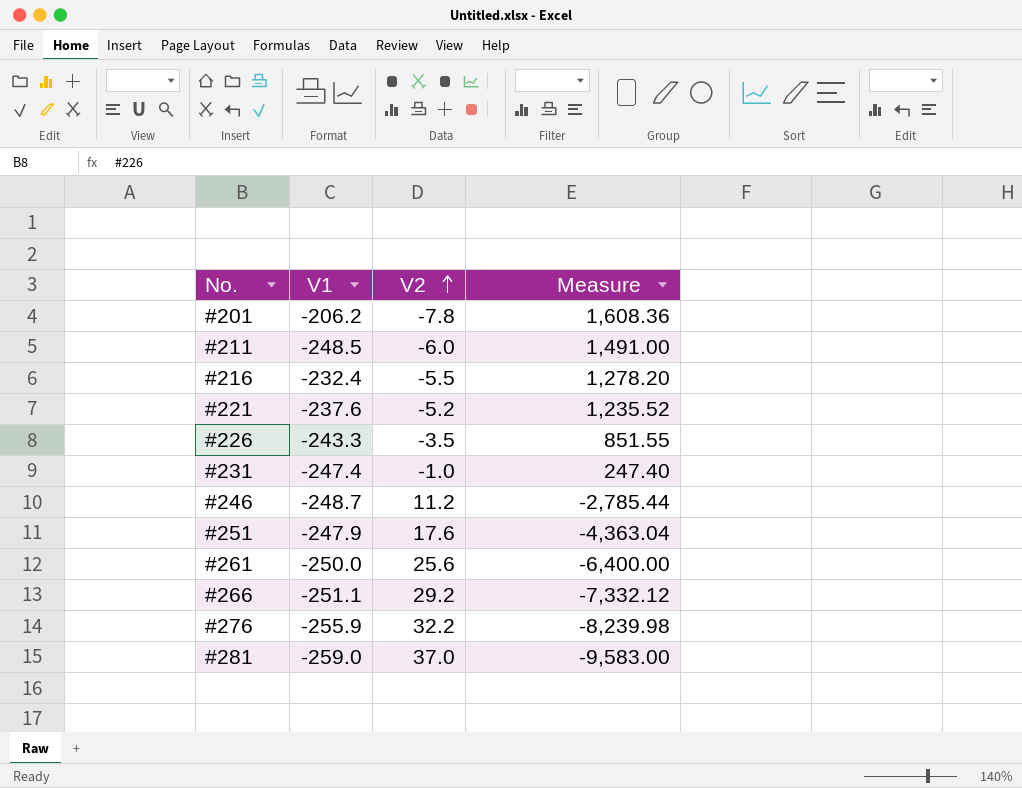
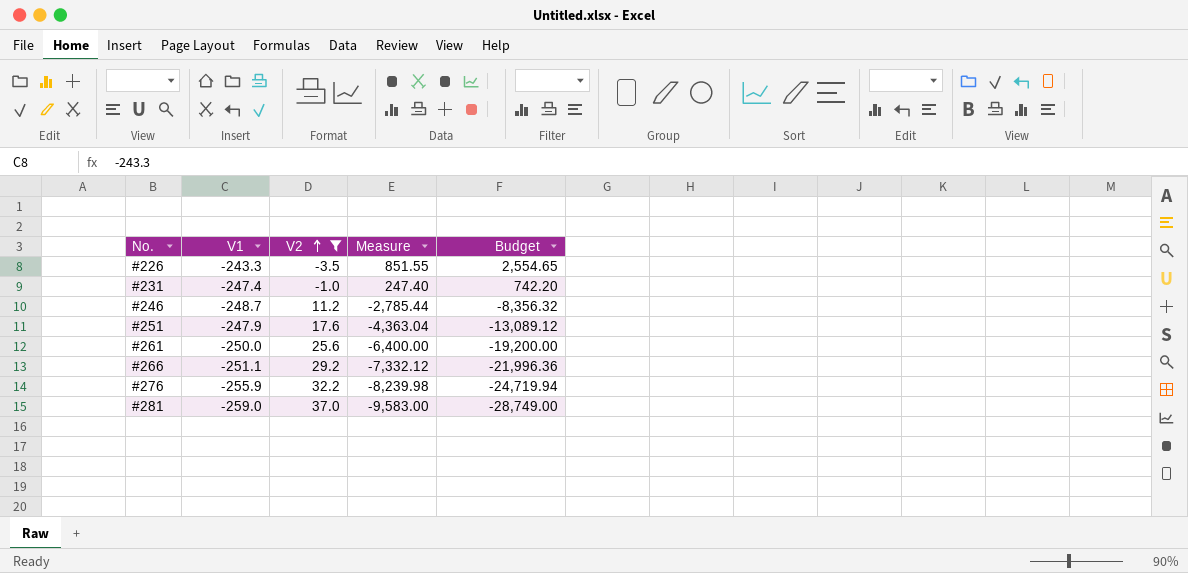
filter: none -> V2 >= -3.5
column Budget | formula: none -> [Measure] * 3

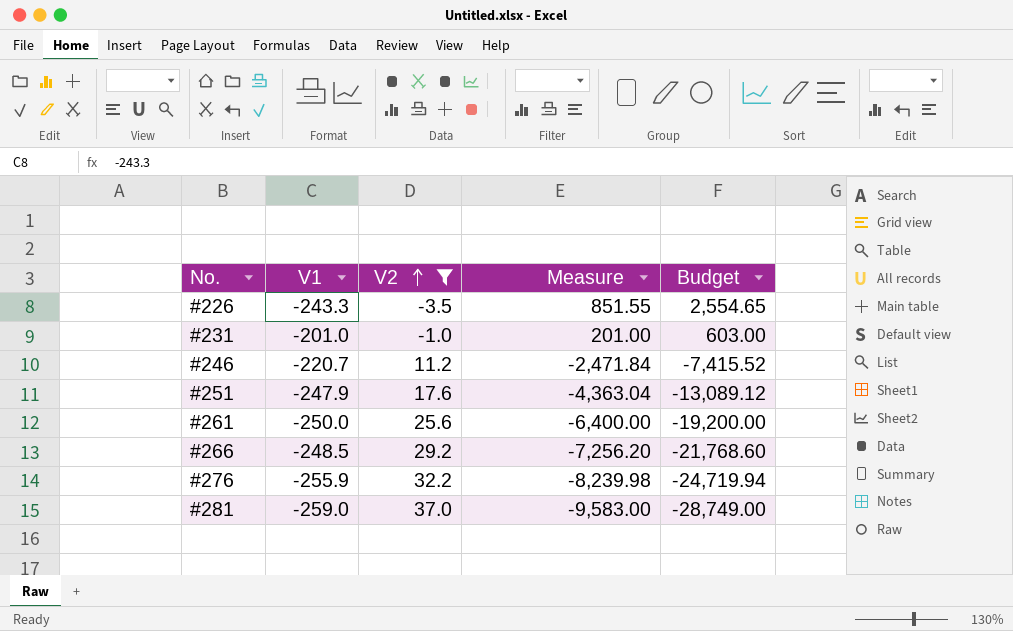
#231 | V1: -247.4 -> -201.0
#231 | Measure: 247.40 -> 201.00
#231 | Budget: 742.20 -> 603.00
#246 | V1: -248.7 -> -220.7
#246 | Measure: -2,785.44 -> -2,471.84
#246 | Budget: -8,356.32 -> -7,415.52
#266 | V1: -251.1 -> -248.5
#266 | Measure: -7,332.12 -> -7,256.20
#266 | Budget: -21,996.36 -> -21,768.60

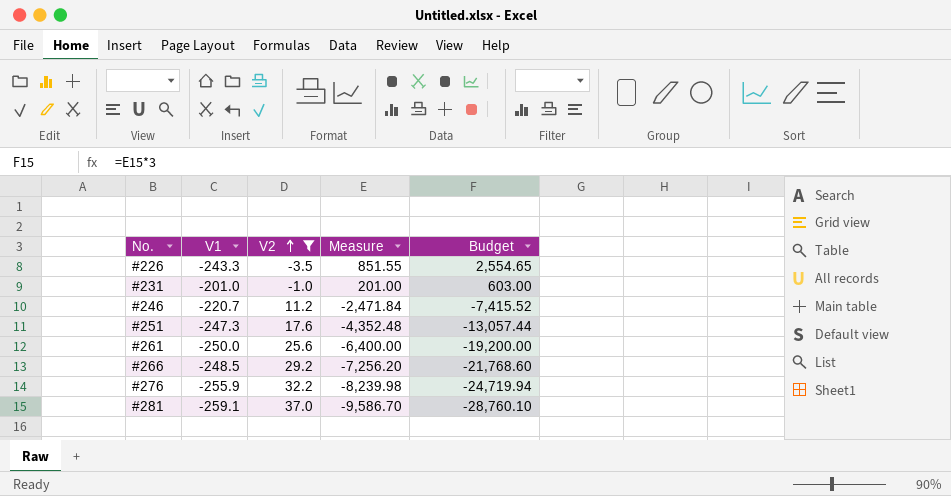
#251 | V1: -247.9 -> -247.3
#251 | Measure: -4,363.04 -> -4,352.48
#251 | Budget: -13,089.12 -> -13,057.44
#281 | V1: -259.0 -> -259.1
#281 | Measure: -9,583.00 -> -9,586.70
#281 | Budget: -28,749.00 -> -28,760.10

